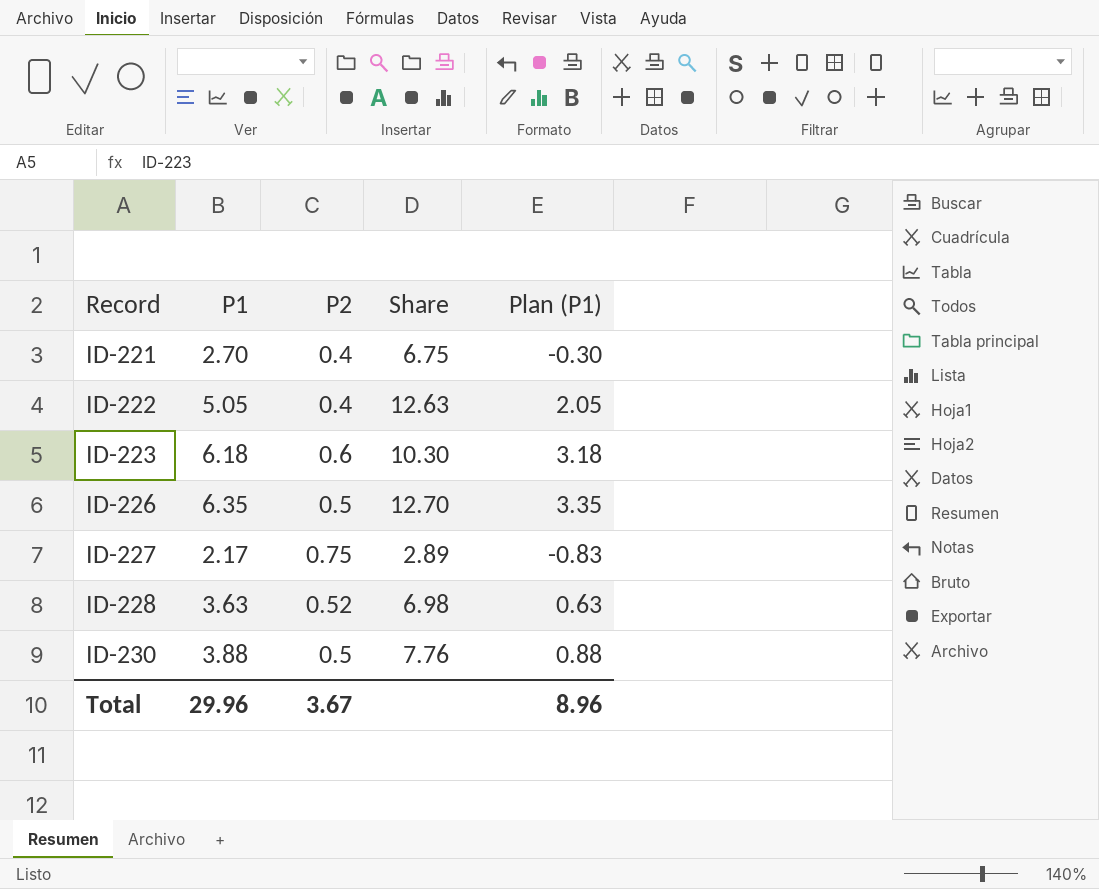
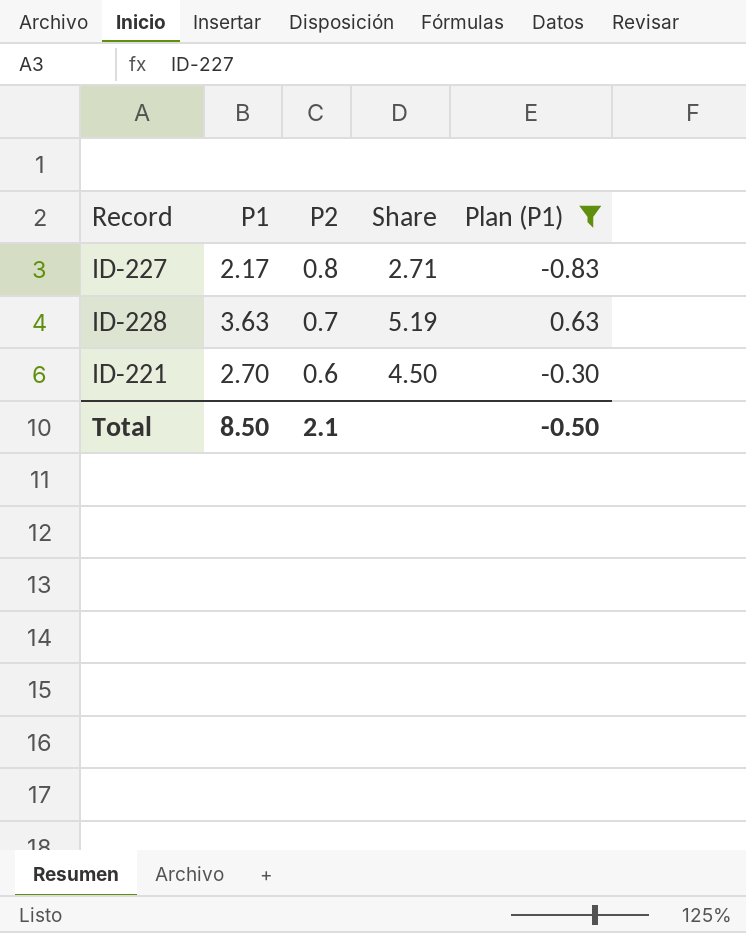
filter: none -> Plan (P1) <= 0.63
row order: Record ascending -> P2 descending
ID-227 | P2: 0.75 -> 0.8
ID-227 | Share: 2.89 -> 2.71
ID-228 | P2: 0.52 -> 0.7
ID-228 | Share: 6.98 -> 5.19
ID-221 | P2: 0.4 -> 0.6
ID-221 | Share: 6.75 -> 4.50
Total | P1: 29.96 -> 8.50
Total | P2: 3.67 -> 2.1
Total | Plan (P1): 8.96 -> -0.50

